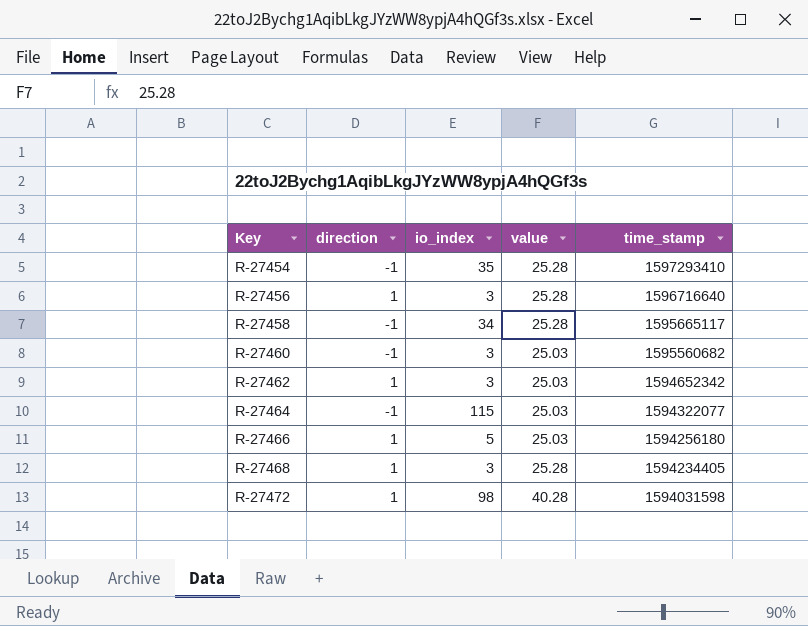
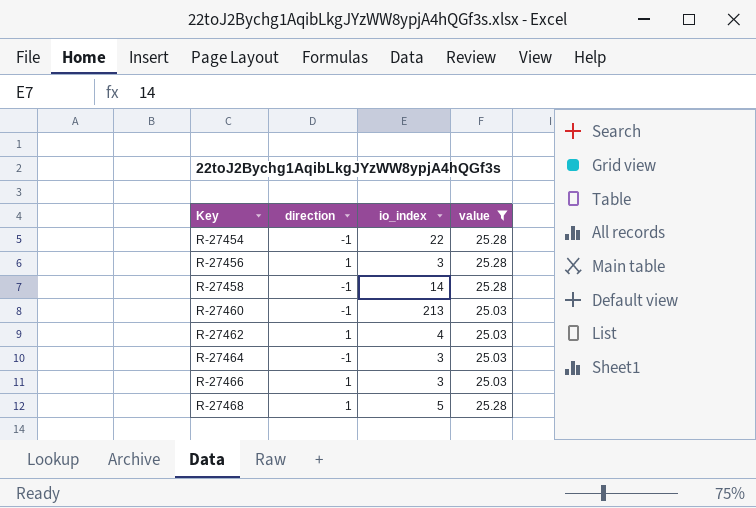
filter: none -> value != 40.28
column time_stamp | position: 5 -> none
R-27454 | io_index: 35 -> 22
R-27458 | io_index: 34 -> 14
R-27460 | io_index: 3 -> 213
R-27462 | io_index: 3 -> 4
R-27464 | io_index: 115 -> 3
R-27466 | io_index: 5 -> 3
R-27468 | io_index: 3 -> 5

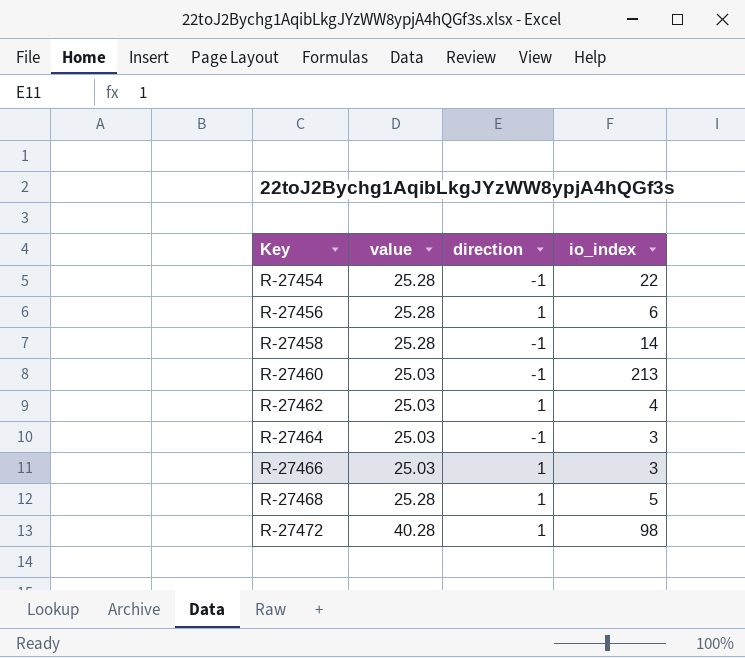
filter: value != 40.28 -> none
column value | position: 4 -> 2
R-27456 | io_index: 3 -> 6

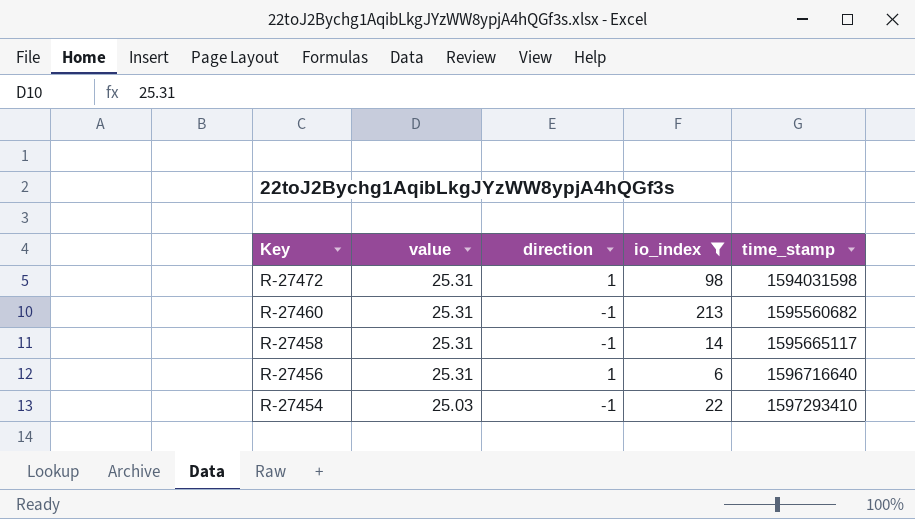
filter: none -> io_index >= 6
row order: Key ascending -> Key descending
column time_stamp | position: none -> 5
R-27472 | value: 40.28 -> 25.31
R-27460 | value: 25.03 -> 25.31
R-27458 | value: 25.28 -> 25.31
R-27456 | value: 25.28 -> 25.31
R-27454 | value: 25.28 -> 25.03

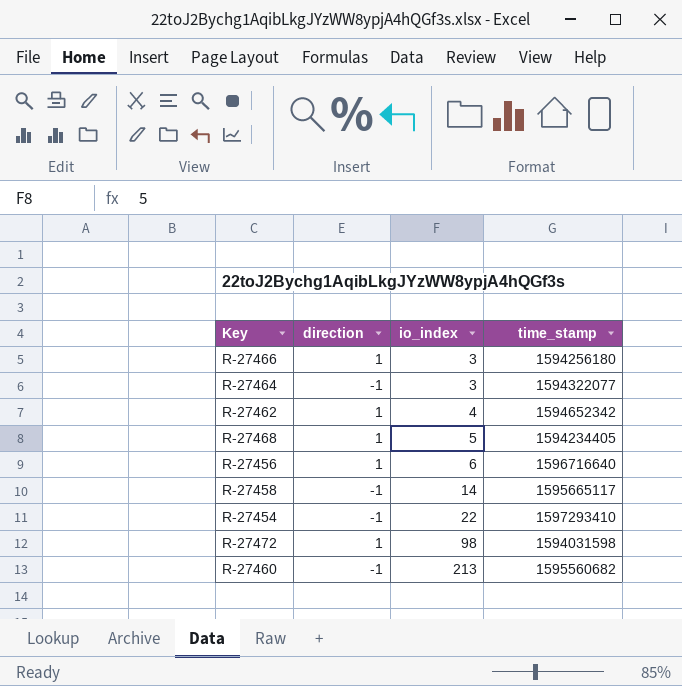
filter: io_index >= 6 -> none
row order: Key descending -> io_index ascending
column value | position: 2 -> none

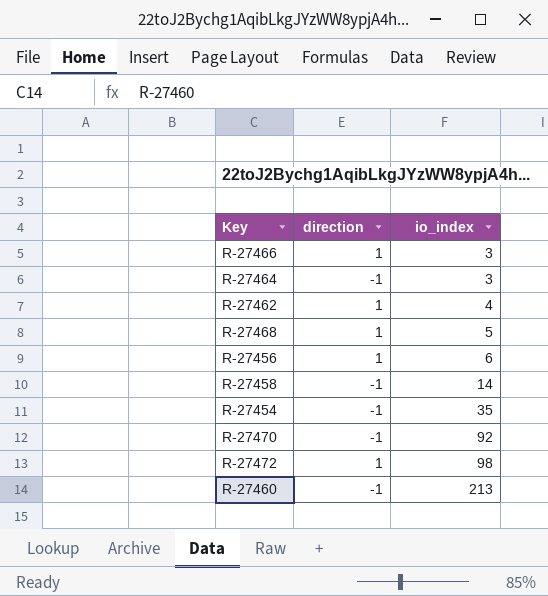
column time_stamp | position: 4 -> none
R-27454 | io_index: 22 -> 35
row R-27470: none -> -1 | 92

